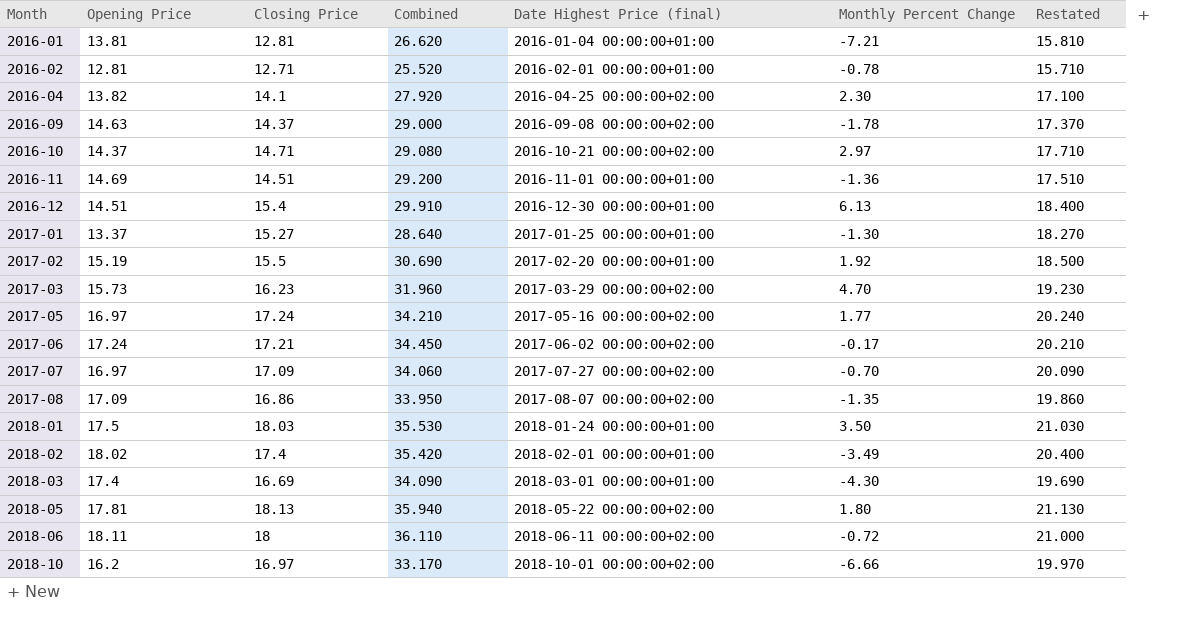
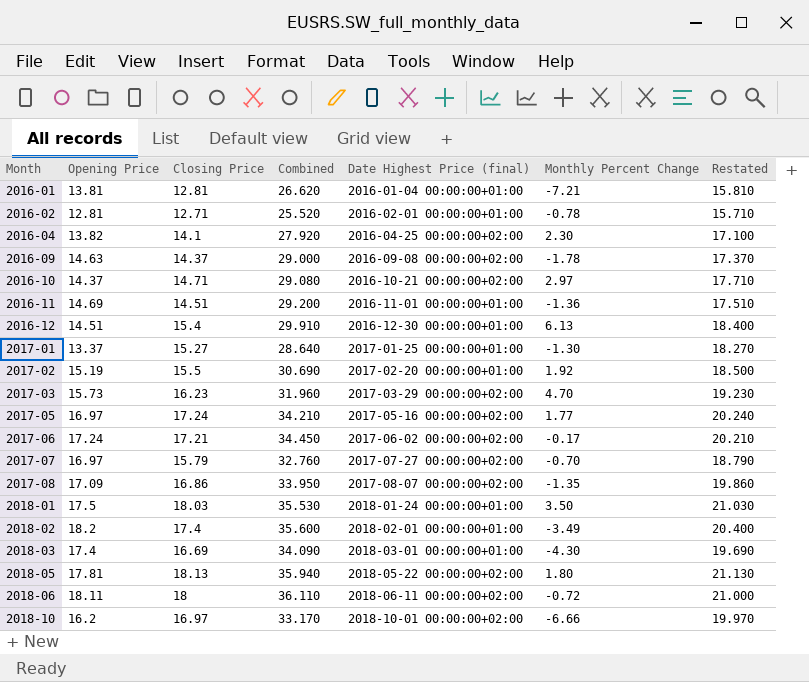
2017-07 | Closing Price: 17.09 -> 15.79
2017-07 | Combined: 34.060 -> 32.760
2017-07 | Restated: 20.090 -> 18.790
2018-02 | Opening Price: 18.02 -> 18.2
2018-02 | Combined: 35.420 -> 35.600

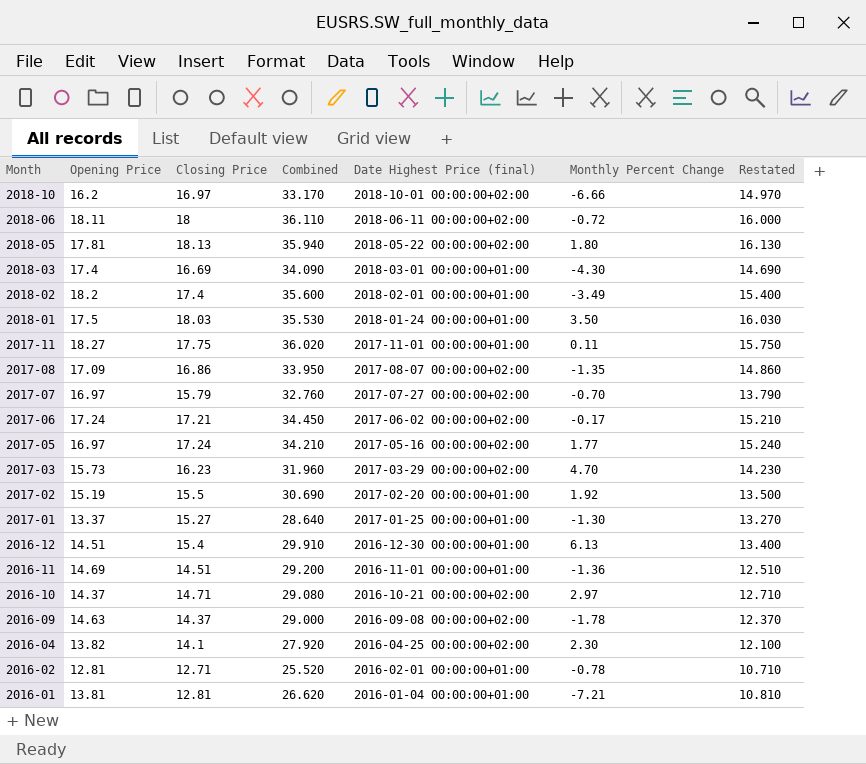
row order: Month ascending -> Month descending
column Restated | formula: [Closing Price] + 3 -> [Closing Price] - 2
row 2017-11: none -> 18.27 | 17.75 | 36.020 | 2017-11-01 00:00:00+01:00 | 0.11 | 15.750

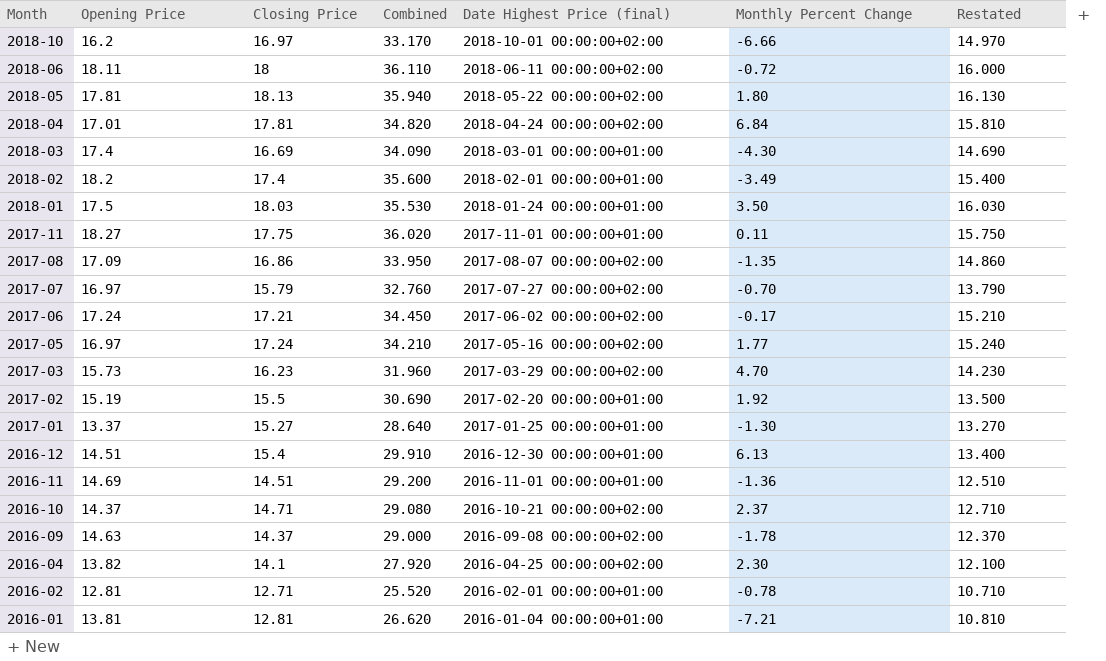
row 2018-04: none -> 17.01 | 17.81 | 34.820 | 2018-04-24 00:00:00+02:00 | 6.84 | 15.810
2016-10 | Monthly Percent Change: 2.97 -> 2.37

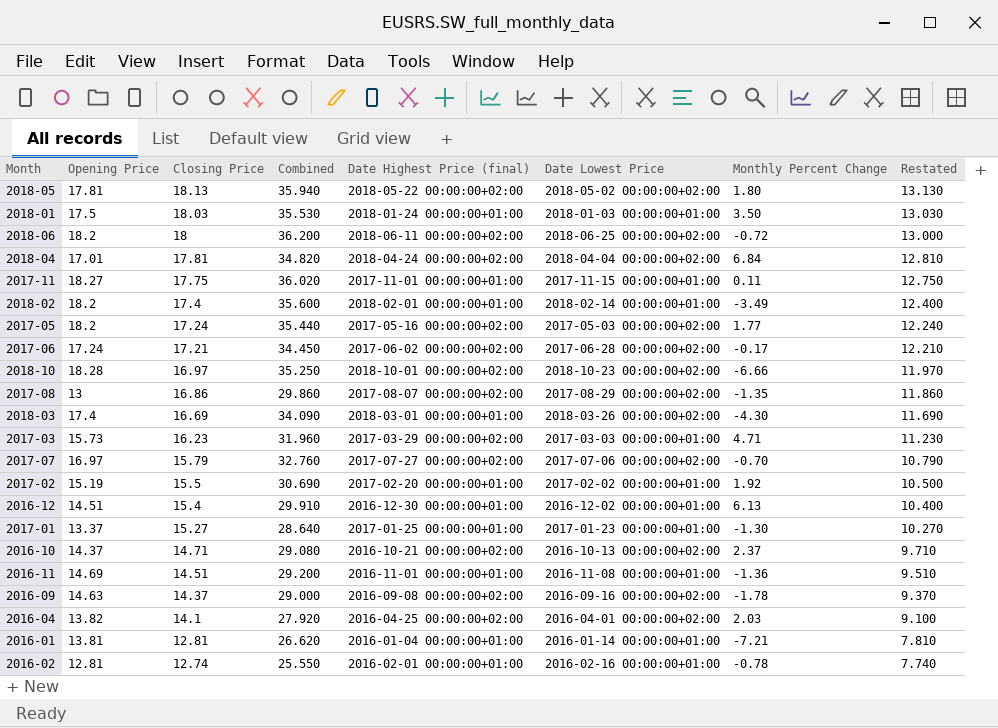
row order: Month descending -> Closing Price descending
column Date Lowest Price | position: none -> 6
column Restated | formula: [Closing Price] - 2 -> [Closing Price] - 5
2018-06 | Opening Price: 18.11 -> 18.2
2018-06 | Combined: 36.110 -> 36.200
2017-05 | Opening Price: 16.97 -> 18.2
2017-05 | Combined: 34.210 -> 35.440
2018-10 | Opening Price: 16.2 -> 18.28
2018-10 | Combined: 33.170 -> 35.250
2017-08 | Opening Price: 17.09 -> 13
2017-08 | Combined: 33.950 -> 29.860
2017-03 | Monthly Percent Change: 4.70 -> 4.71
2016-04 | Monthly Percent Change: 2.30 -> 2.03
2016-02 | Closing Price: 12.71 -> 12.74
2016-02 | Combined: 25.520 -> 25.550

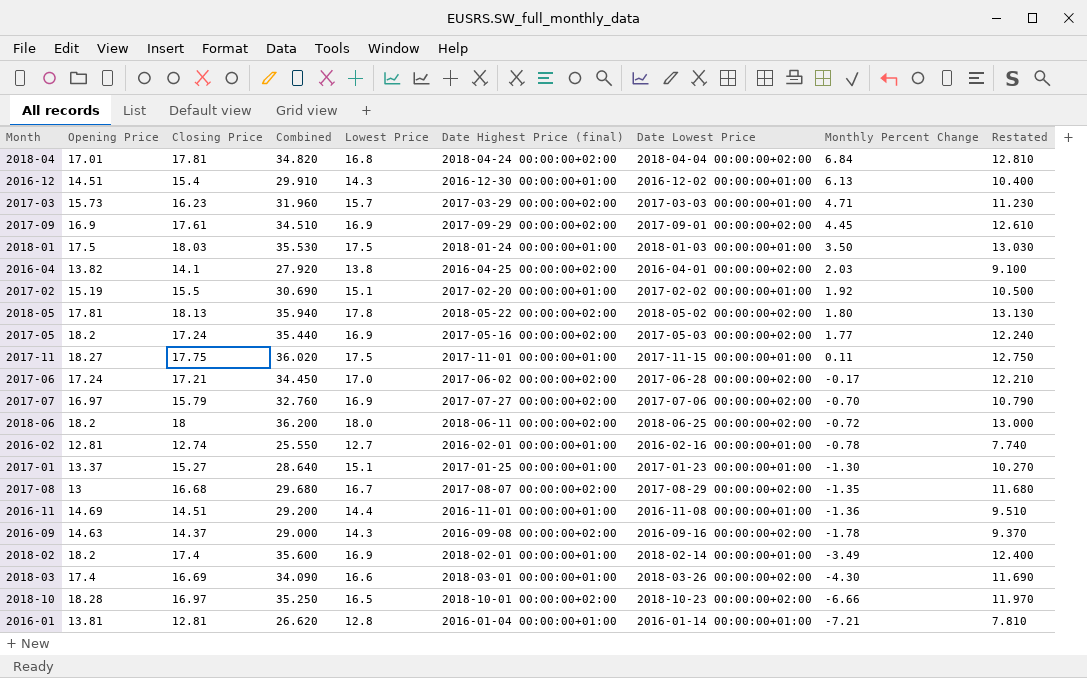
row order: Closing Price descending -> Monthly Percent Change descending
column Lowest Price | position: none -> 5
row 2016-10: 14.37 | 14.71 | 29.080 | 2016-10-21 00:00:00+02:00 | 2016-10-13 00:00:00+02:00 | 2.37 | 9.710 -> none
row 2017-09: none -> 16.9 | 17.61 | 34.510 | 16.9 | 2017-09-29 00:00:00+02:00 | 2017-09-01 00:00:00+02:00 | 4.45 | 12.610
2017-08 | Closing Price: 16.86 -> 16.68
2017-08 | Combined: 29.860 -> 29.680
2017-08 | Restated: 11.860 -> 11.680

